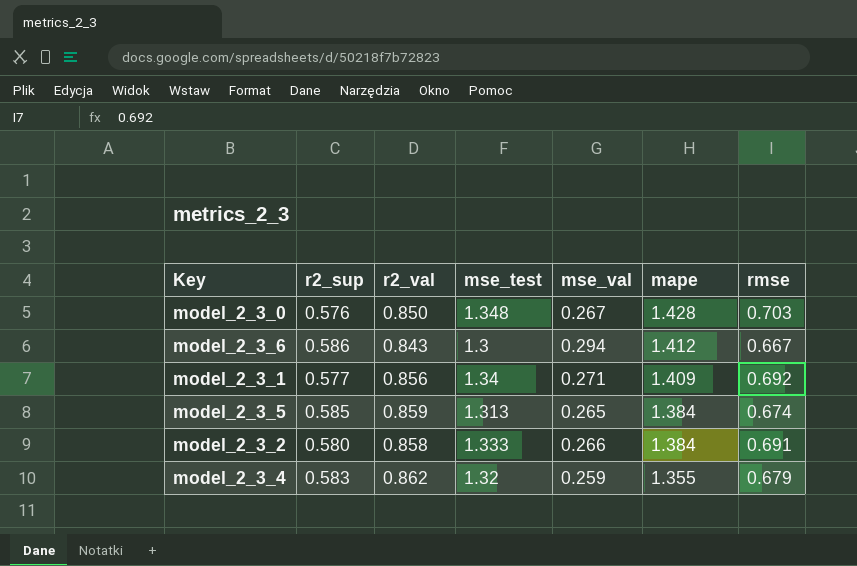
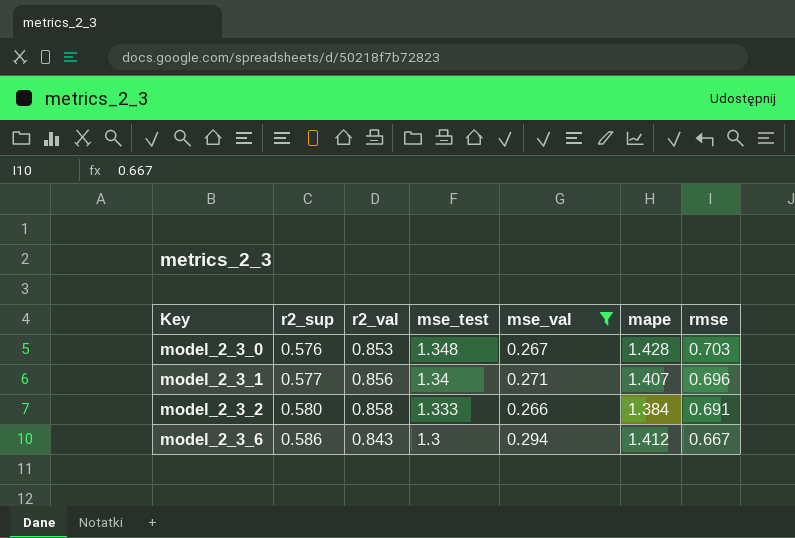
filter: none -> mse_val >= 0.266
row order: mape descending -> Key ascending
model_2_3_0 | r2_val: 0.850 -> 0.853
model_2_3_1 | mape: 1.409 -> 1.407
model_2_3_1 | rmse: 0.692 -> 0.696

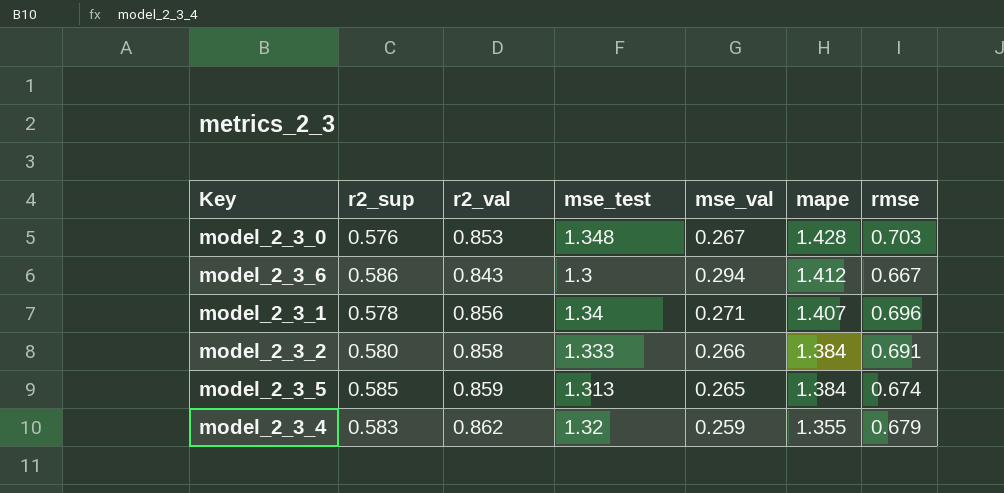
filter: mse_val >= 0.266 -> none
row order: Key ascending -> mape descending
model_2_3_1 | r2_sup: 0.577 -> 0.578

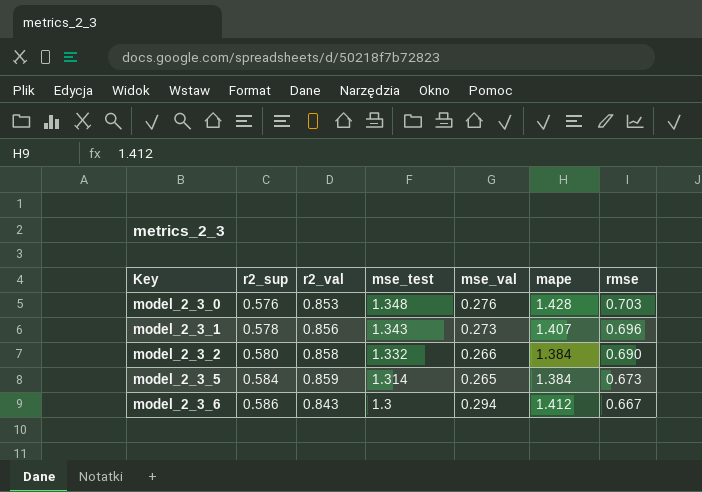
row order: mape descending -> Key ascending
row model_2_3_4: 0.583 | 0.862 | 1.32 | 0.259 | 1.355 | 0.679 -> none
model_2_3_0 | mse_val: 0.267 -> 0.276
model_2_3_1 | mse_test: 1.34 -> 1.343
model_2_3_1 | mse_val: 0.271 -> 0.273
model_2_3_2 | mse_test: 1.333 -> 1.332
model_2_3_2 | rmse: 0.691 -> 0.690
model_2_3_5 | r2_sup: 0.585 -> 0.584
model_2_3_5 | mse_test: 1.313 -> 1.314
model_2_3_5 | rmse: 0.674 -> 0.673

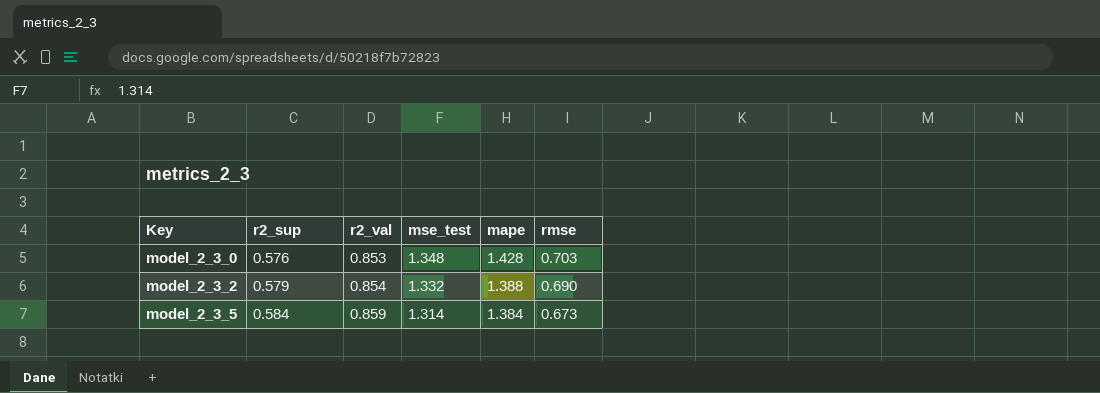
column mse_val | position: 5 -> none
row model_2_3_1: 0.578 | 0.856 | 1.343 | 0.273 | 1.407 | 0.696 -> none
row model_2_3_6: 0.586 | 0.843 | 1.3 | 0.294 | 1.412 | 0.667 -> none
model_2_3_2 | r2_sup: 0.580 -> 0.579
model_2_3_2 | r2_val: 0.858 -> 0.854
model_2_3_2 | mape: 1.384 -> 1.388

